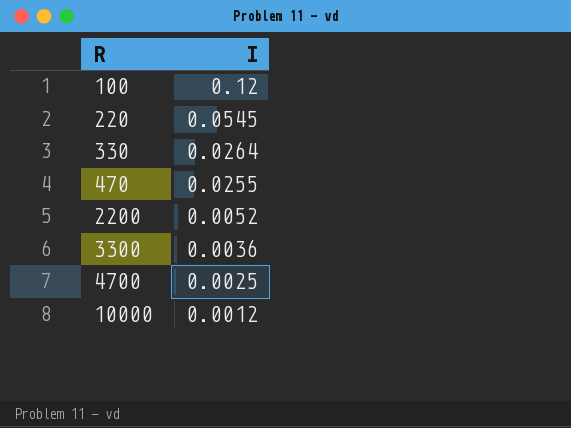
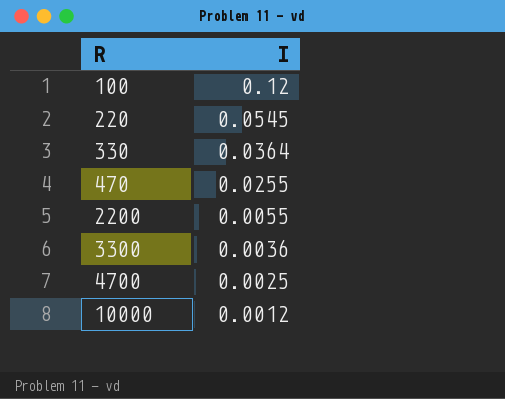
330 | I: 0.0264 -> 0.0364
2200 | I: 0.0052 -> 0.0055

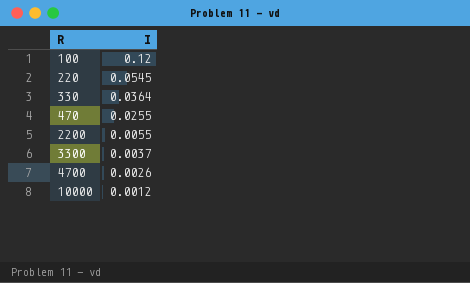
3300 | I: 0.0036 -> 0.0037
4700 | I: 0.0025 -> 0.0026

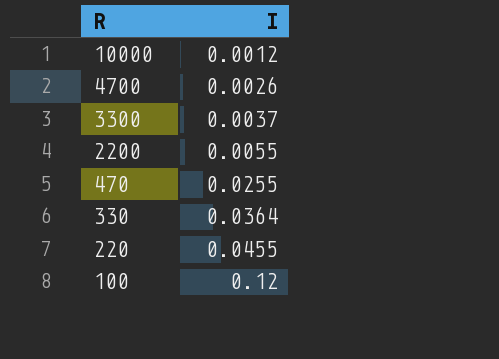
row order: R ascending -> R descending
220 | I: 0.0545 -> 0.0455

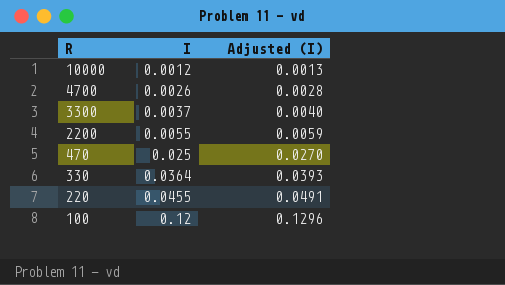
column Adjusted (I) | formula: none -> [I] * 1.08
470 | I: 0.0255 -> 0.025

